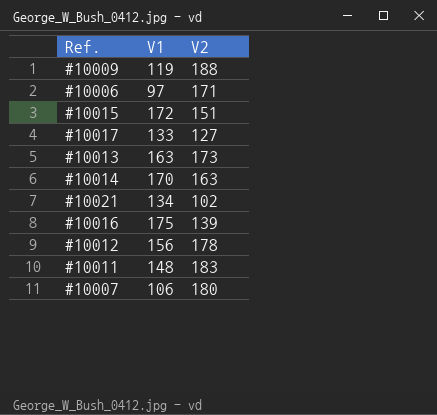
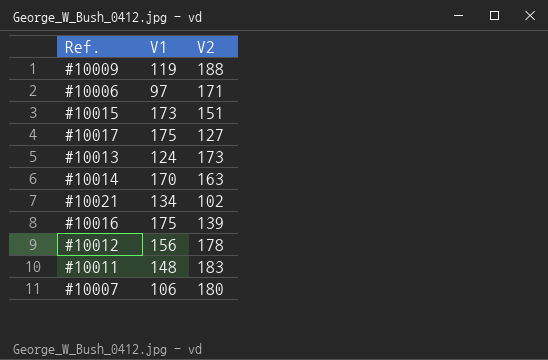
#10015 | V1: 172 -> 173
#10017 | V1: 133 -> 175
#10013 | V1: 163 -> 124

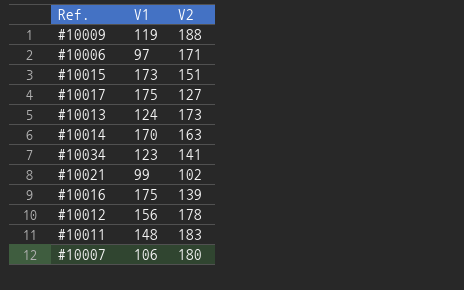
row #10034: none -> 123 | 141
#10021 | V1: 134 -> 99

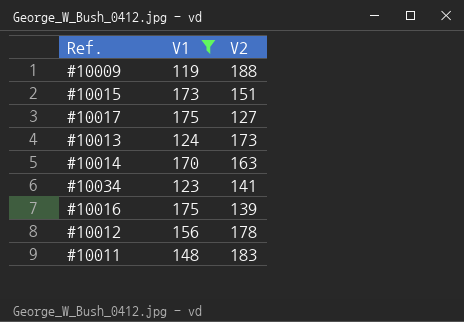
filter: none -> V1 >= 119

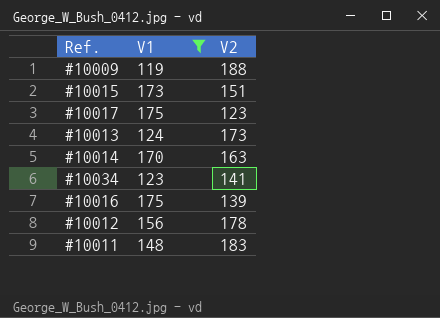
#10017 | V2: 127 -> 123

